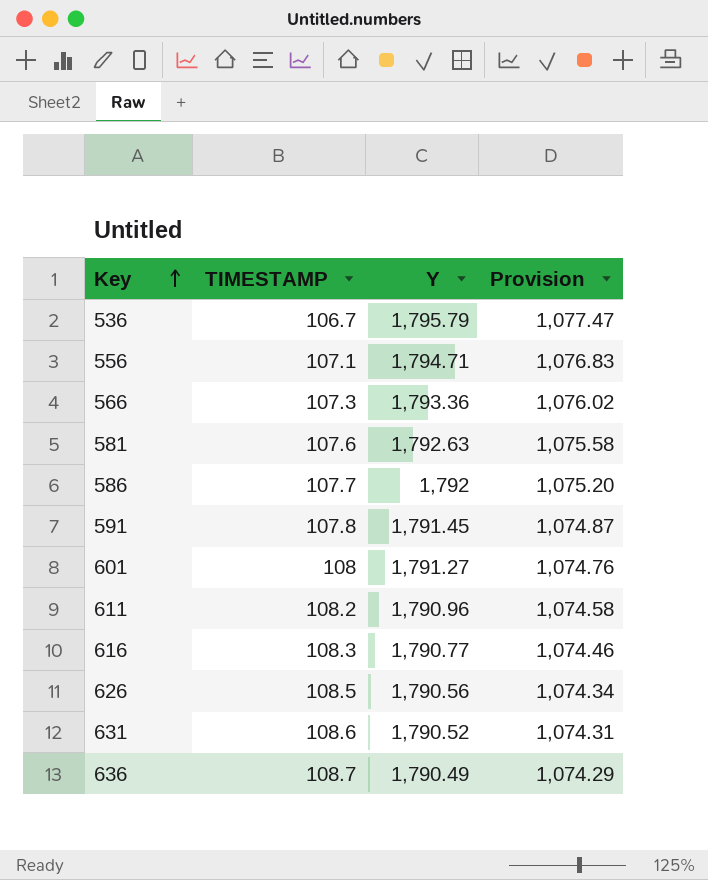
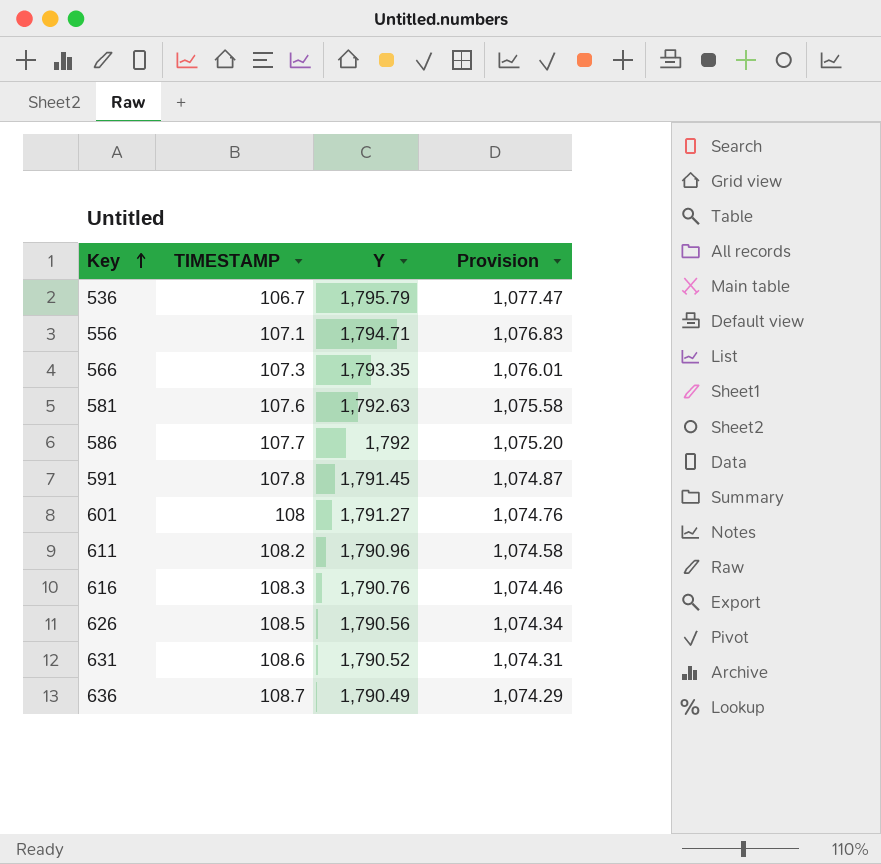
566 | Y: 1,793.36 -> 1,793.35
566 | Provision: 1,076.02 -> 1,076.01
616 | Y: 1,790.77 -> 1,790.76

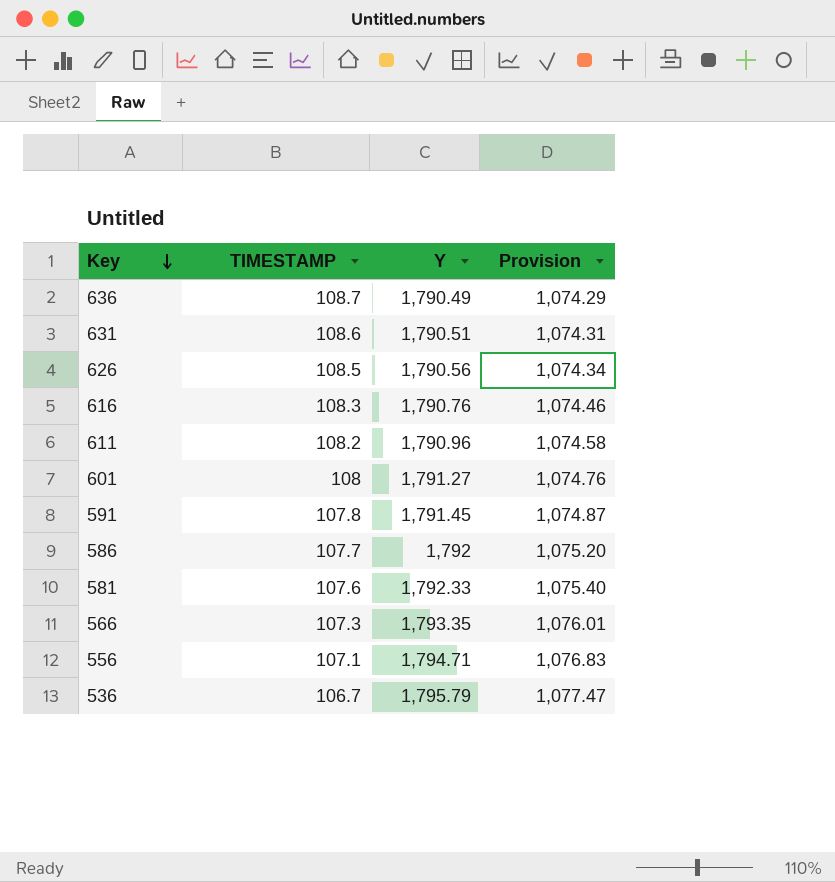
row order: Key ascending -> Key descending
631 | Y: 1,790.52 -> 1,790.51
581 | Y: 1,792.63 -> 1,792.33
581 | Provision: 1,075.58 -> 1,075.40

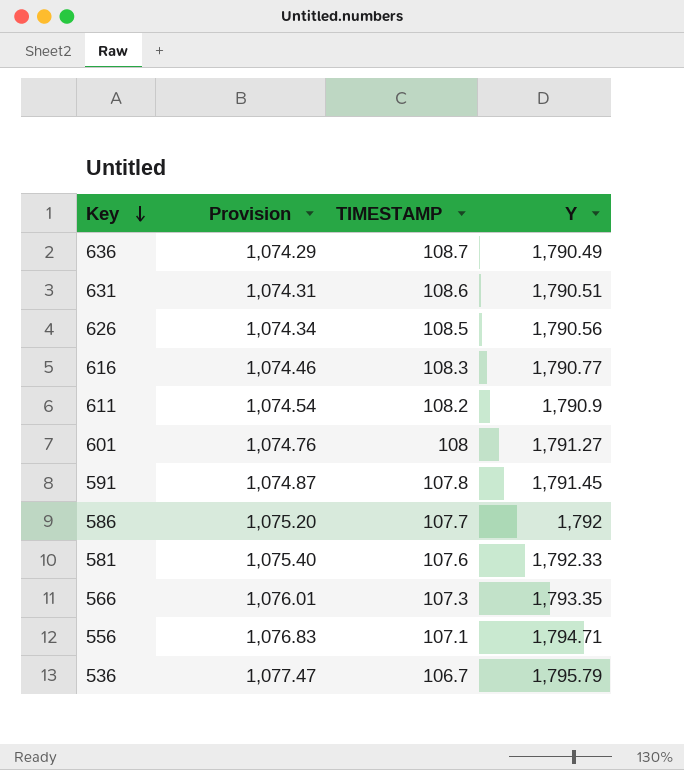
column Provision | position: 4 -> 2
616 | Y: 1,790.76 -> 1,790.77
611 | Provision: 1,074.58 -> 1,074.54
611 | Y: 1,790.96 -> 1,790.9

